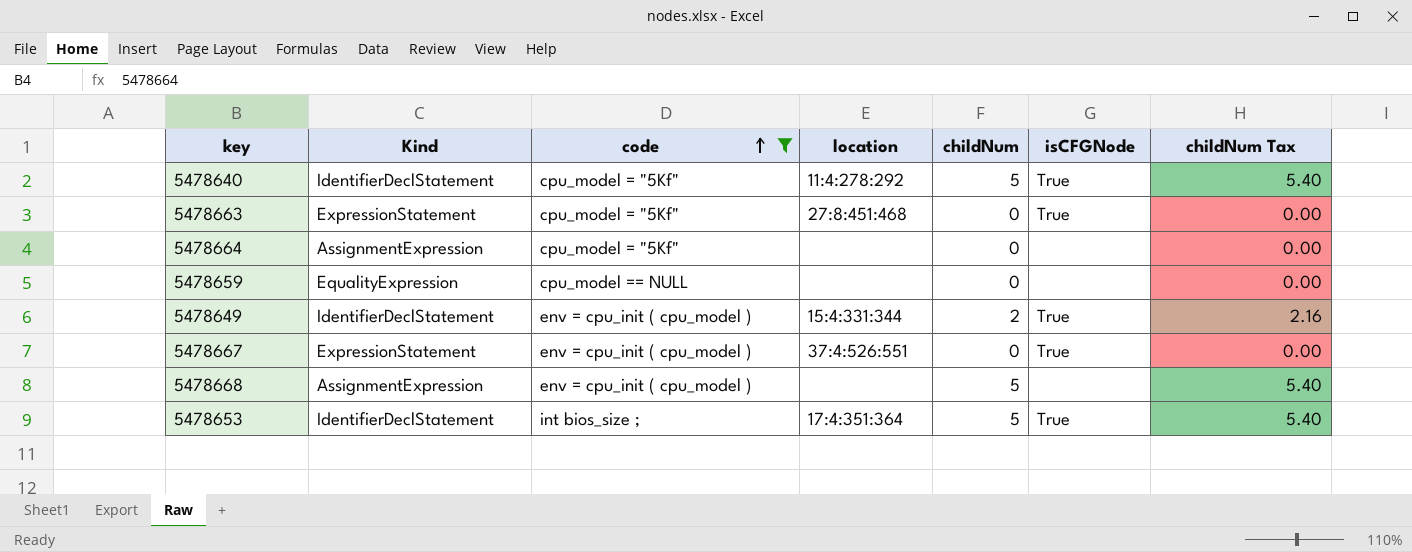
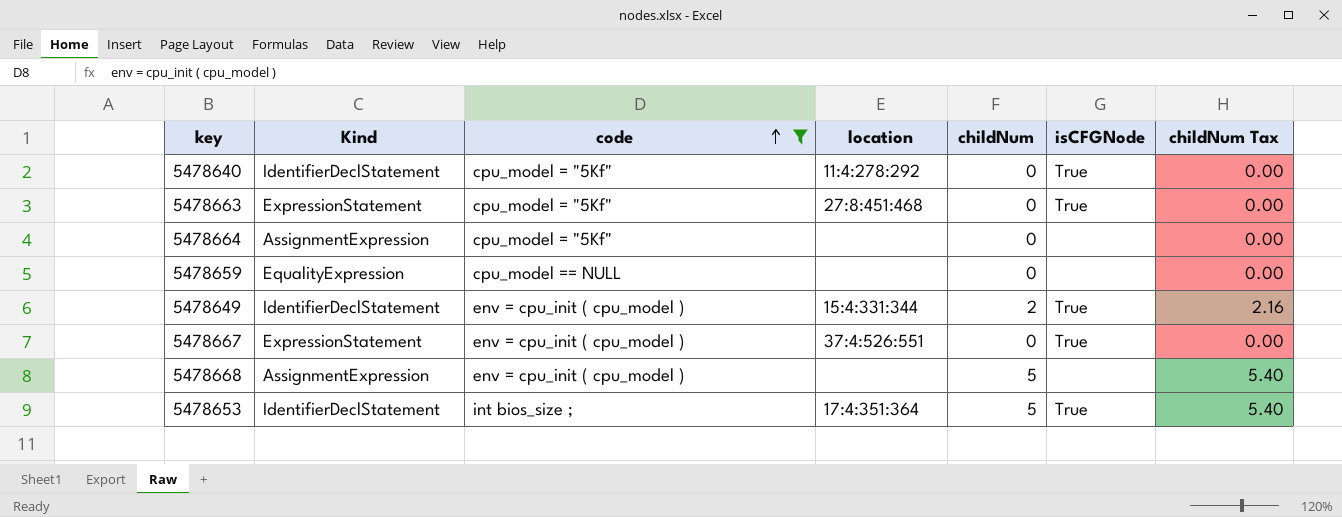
5478640 | childNum: 5 -> 0
5478640 | childNum Tax: 5.40 -> 0.00

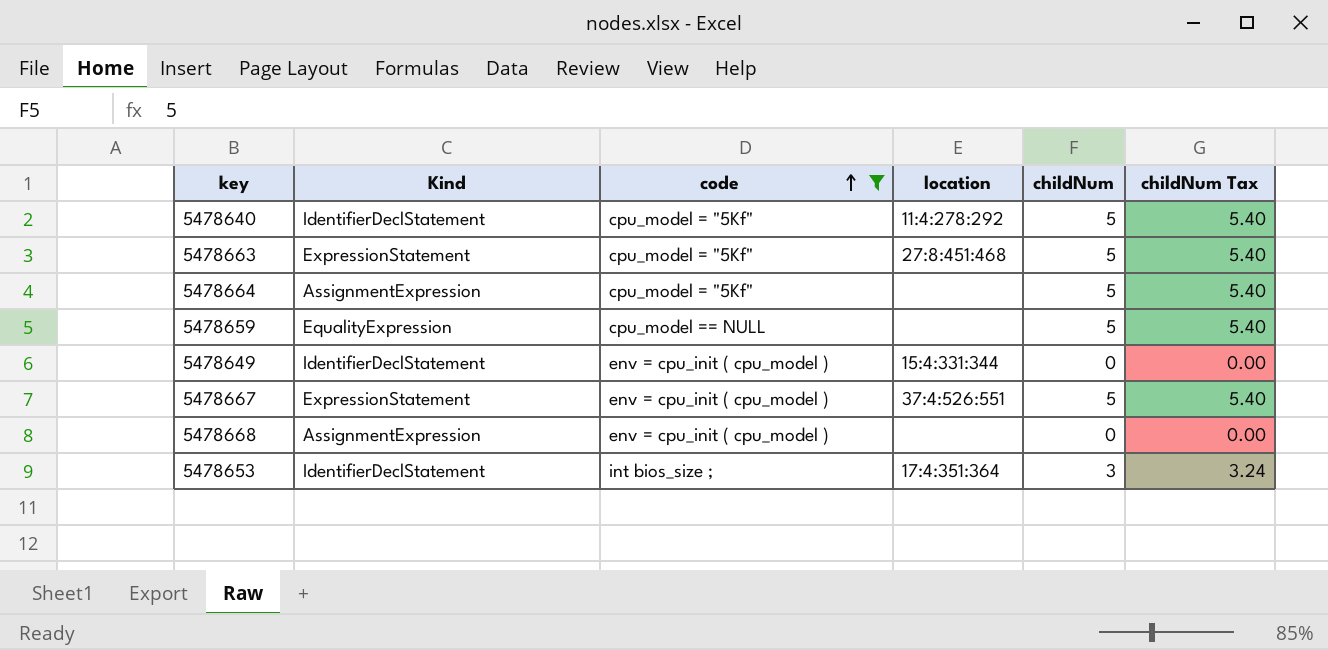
column isCFGNode | position: 6 -> none
5478640 | childNum: 0 -> 5
5478640 | childNum Tax: 0.00 -> 5.40
5478663 | childNum: 0 -> 5
5478663 | childNum Tax: 0.00 -> 5.40
5478664 | childNum: 0 -> 5
5478664 | childNum Tax: 0.00 -> 5.40
5478659 | childNum: 0 -> 5
5478659 | childNum Tax: 0.00 -> 5.40
5478649 | childNum: 2 -> 0
5478649 | childNum Tax: 2.16 -> 0.00
5478667 | childNum: 0 -> 5
5478667 | childNum Tax: 0.00 -> 5.40
5478668 | childNum: 5 -> 0
5478668 | childNum Tax: 5.40 -> 0.00
5478653 | childNum: 5 -> 3
5478653 | childNum Tax: 5.40 -> 3.24

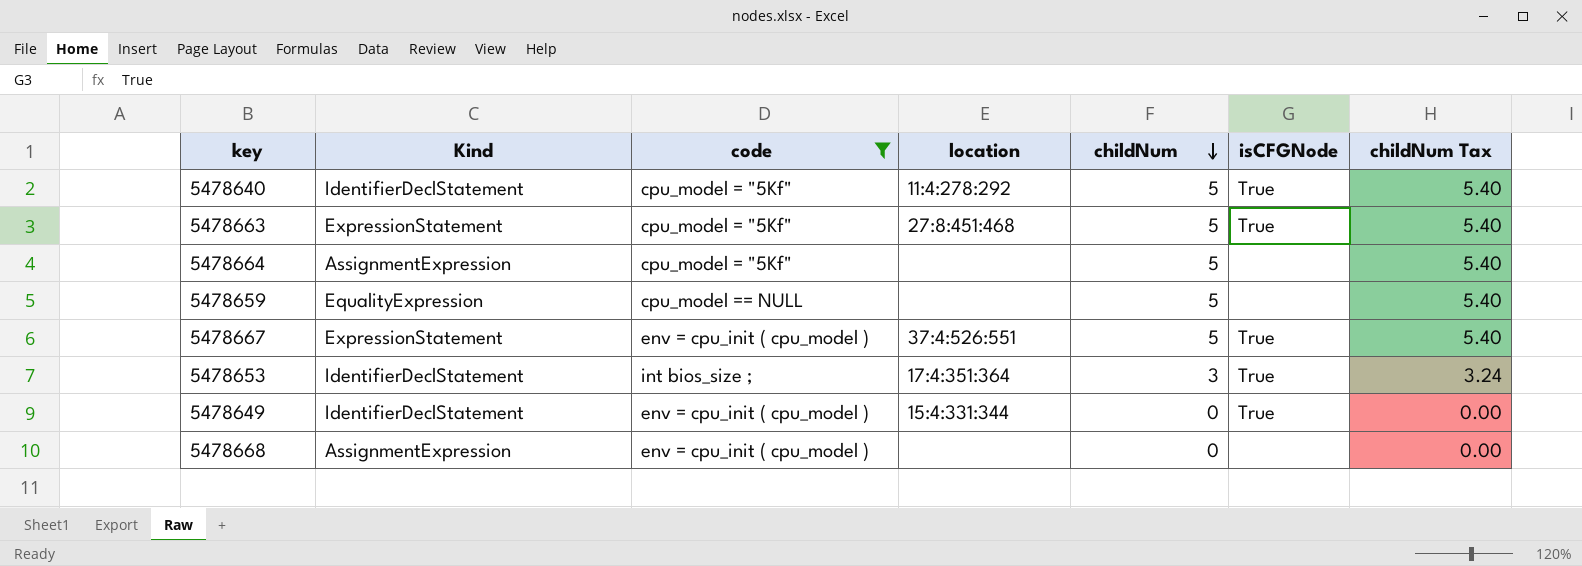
row order: code ascending -> childNum descending
column isCFGNode | position: none -> 6

